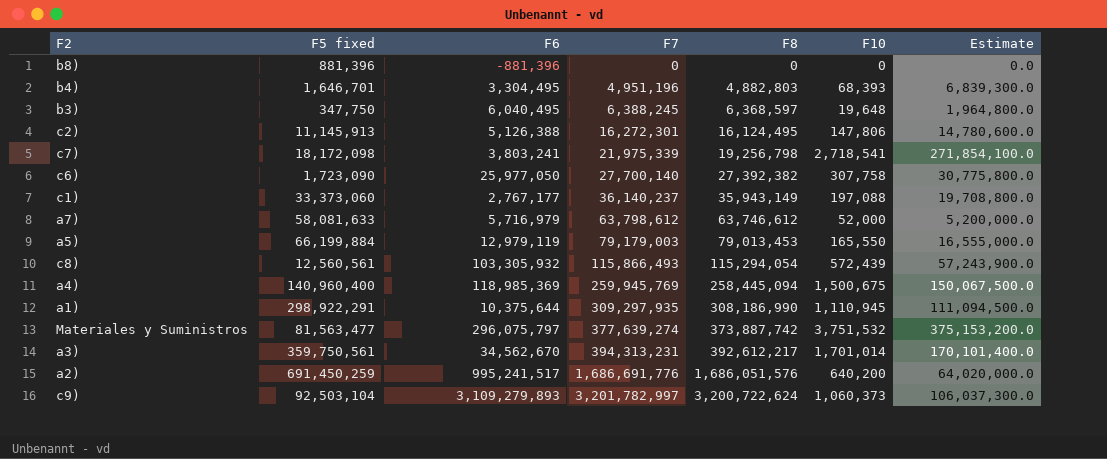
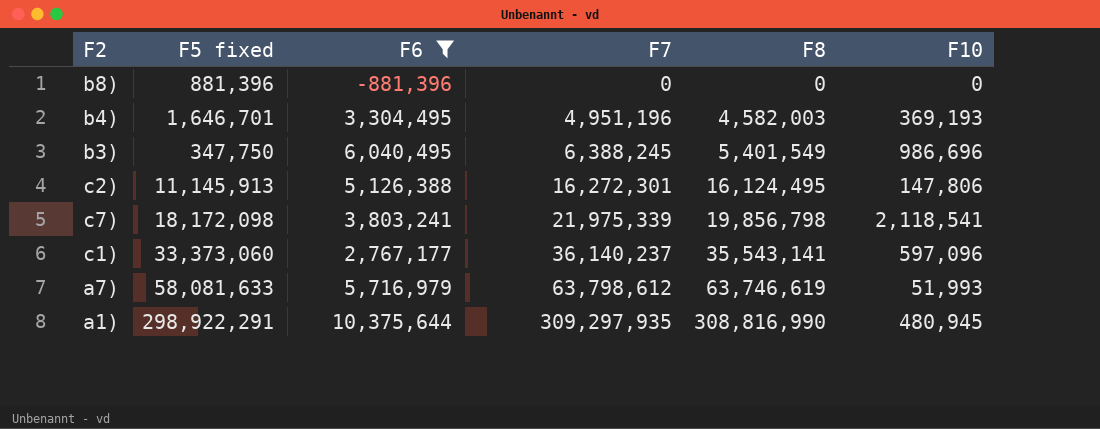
filter: none -> F6 <= 10,375,644
column Estimate | formula: [F10] * 100 -> none
b4) | F8: 4,882,803 -> 4,582,003
b4) | F10: 68,393 -> 369,193
b3) | F8: 6,368,597 -> 5,401,549
b3) | F10: 19,648 -> 986,696
c7) | F8: 19,256,798 -> 19,856,798
c7) | F10: 2,718,541 -> 2,118,541
c1) | F8: 35,943,149 -> 35,543,141
c1) | F10: 197,088 -> 597,096
a7) | F8: 63,746,612 -> 63,746,619
a7) | F10: 52,000 -> 51,993
a1) | F8: 308,186,990 -> 308,816,990
a1) | F10: 1,110,945 -> 480,945

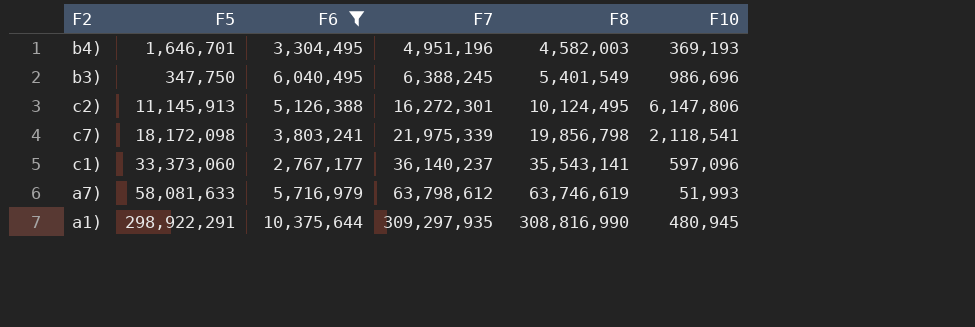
column name: F5 fixed -> F5
row b8): 881,396 | -881,396 | 0 | 0 | 0 -> none
c2) | F8: 16,124,495 -> 10,124,495
c2) | F10: 147,806 -> 6,147,806

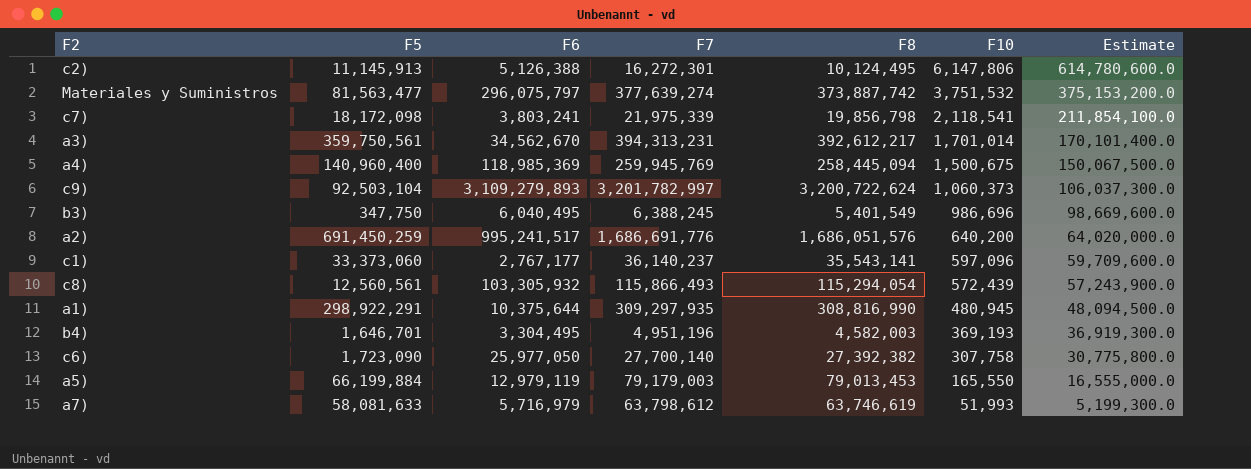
filter: F6 <= 10,375,644 -> none
row order: F7 ascending -> F10 descending
column Estimate | formula: none -> [F10] * 100

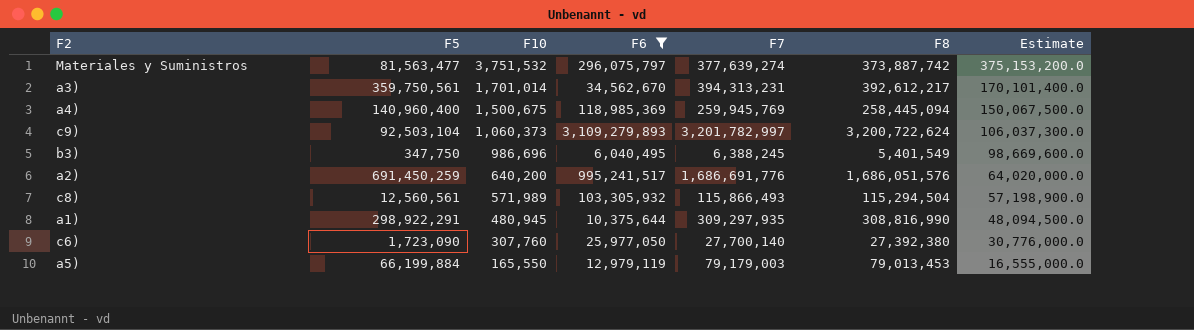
filter: none -> F6 >= 6,040,495
column F10 | position: 6 -> 3
c8) | F10: 572,439 -> 571,989
c8) | F8: 115,294,054 -> 115,294,504
c8) | Estimate: 57,243,900.0 -> 57,198,900.0
c6) | F10: 307,758 -> 307,760
c6) | F8: 27,392,382 -> 27,392,380
c6) | Estimate: 30,775,800.0 -> 30,776,000.0

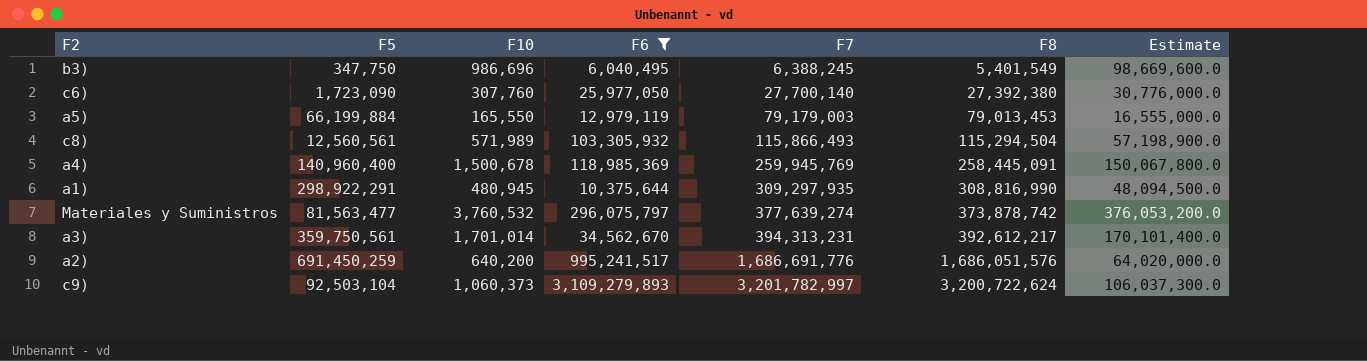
row order: F10 descending -> F7 ascending
a4) | F10: 1,500,675 -> 1,500,678
a4) | F8: 258,445,094 -> 258,445,091
a4) | Estimate: 150,067,500.0 -> 150,067,800.0
Materiales y Suministros | F10: 3,751,532 -> 3,760,532
Materiales y Suministros | F8: 373,887,742 -> 373,878,742
Materiales y Suministros | Estimate: 375,153,200.0 -> 376,053,200.0

